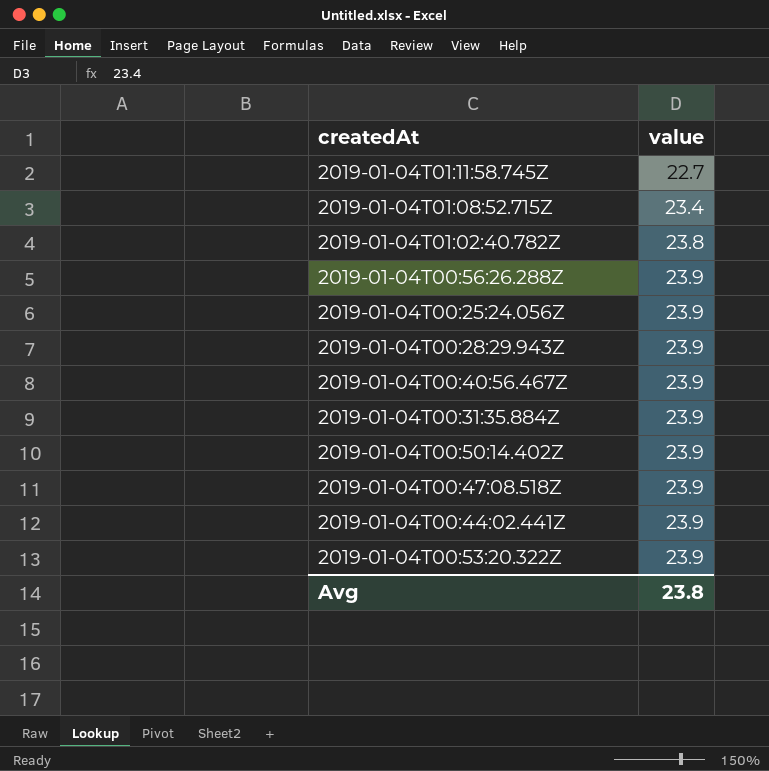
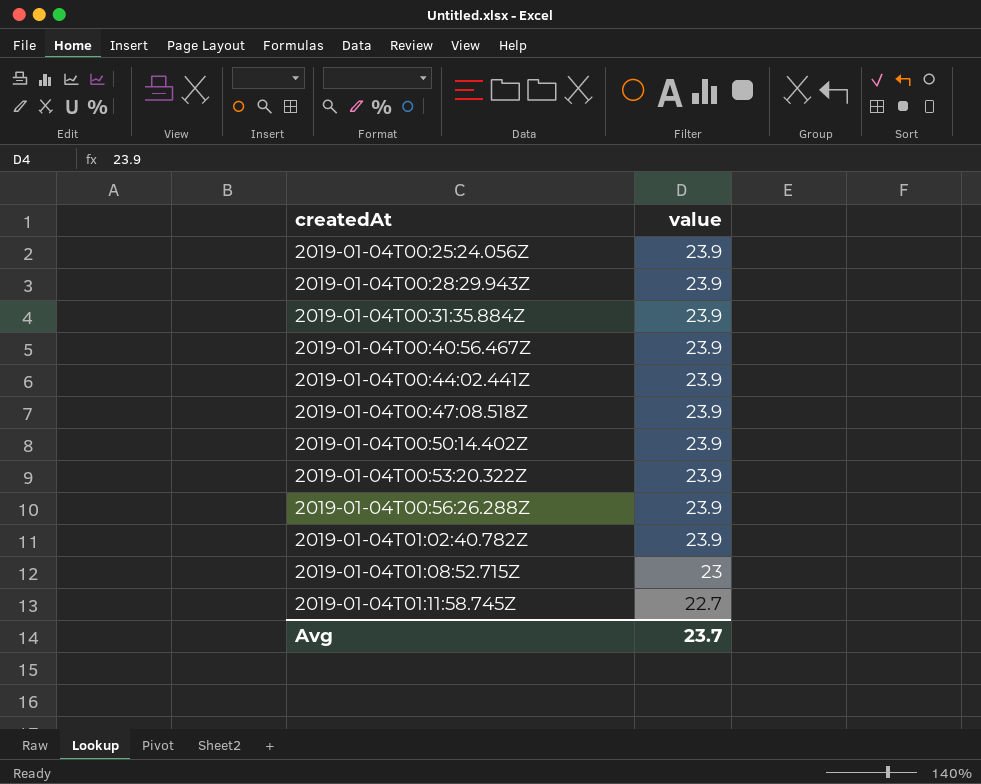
row order: value ascending -> createdAt ascending
2019-01-04T01:02:40.782Z | value: 23.8 -> 23.9
2019-01-04T01:08:52.715Z | value: 23.4 -> 23
Avg | value: 23.8 -> 23.7

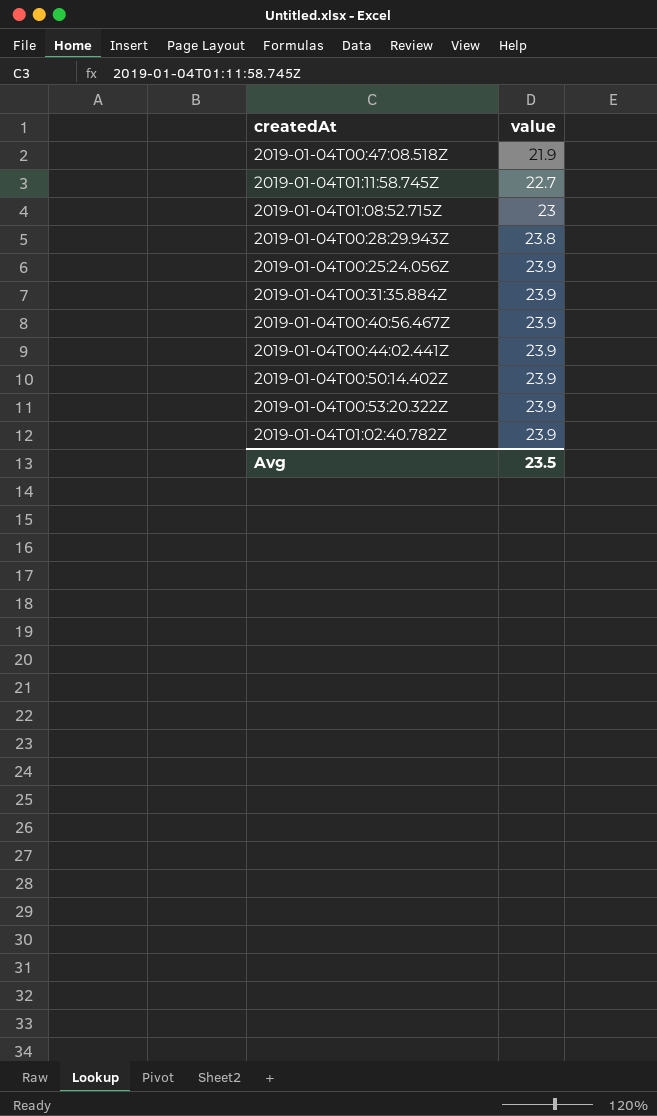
row order: createdAt ascending -> value ascending
row 2019-01-04T00:56:26.288Z: 23.9 -> none
2019-01-04T00:47:08.518Z | value: 23.9 -> 21.9
2019-01-04T00:28:29.943Z | value: 23.9 -> 23.8
Avg | value: 23.7 -> 23.5

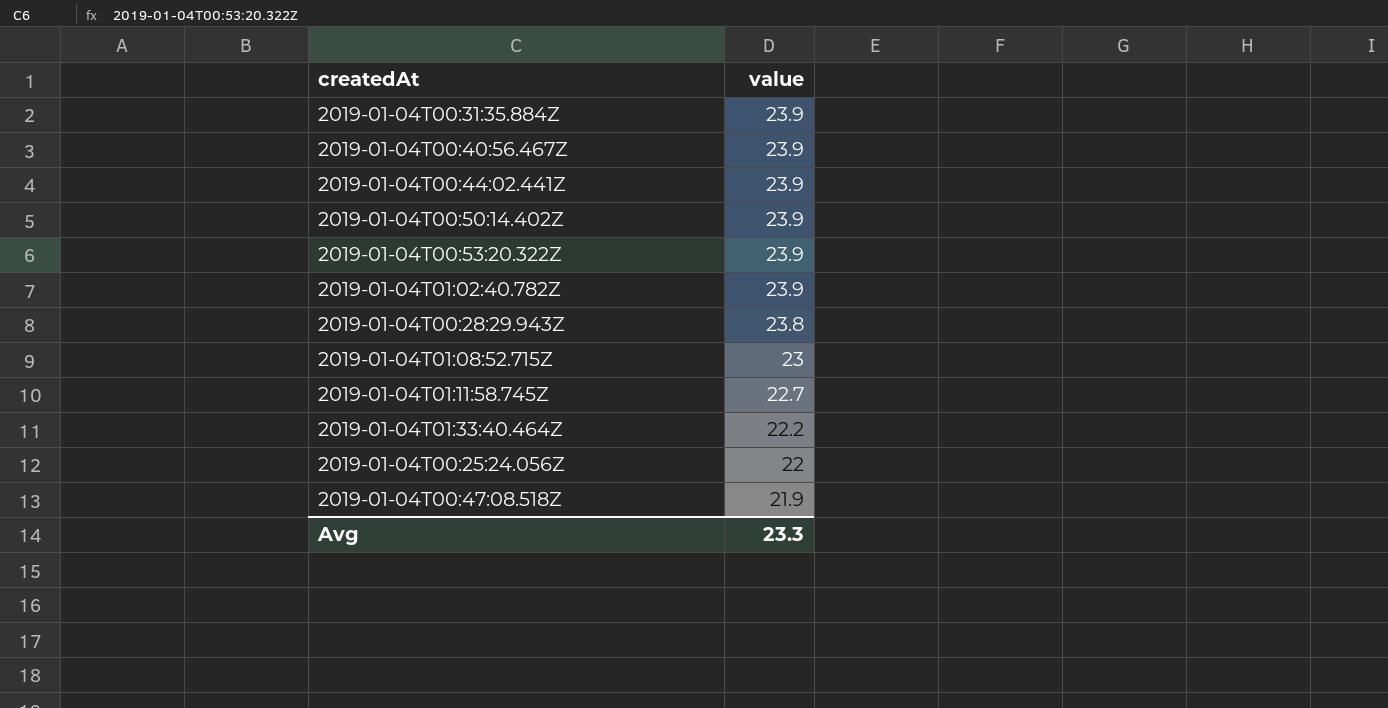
row order: value ascending -> value descending
row 2019-01-04T01:33:40.464Z: none -> 22.2
2019-01-04T00:25:24.056Z | value: 23.9 -> 22
Avg | value: 23.5 -> 23.3

